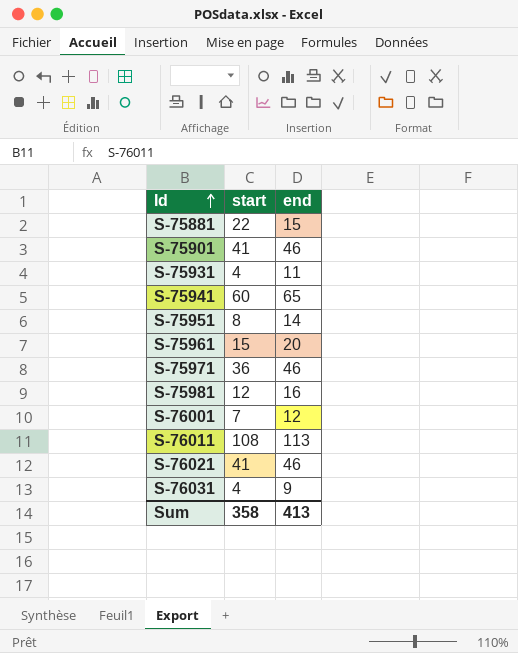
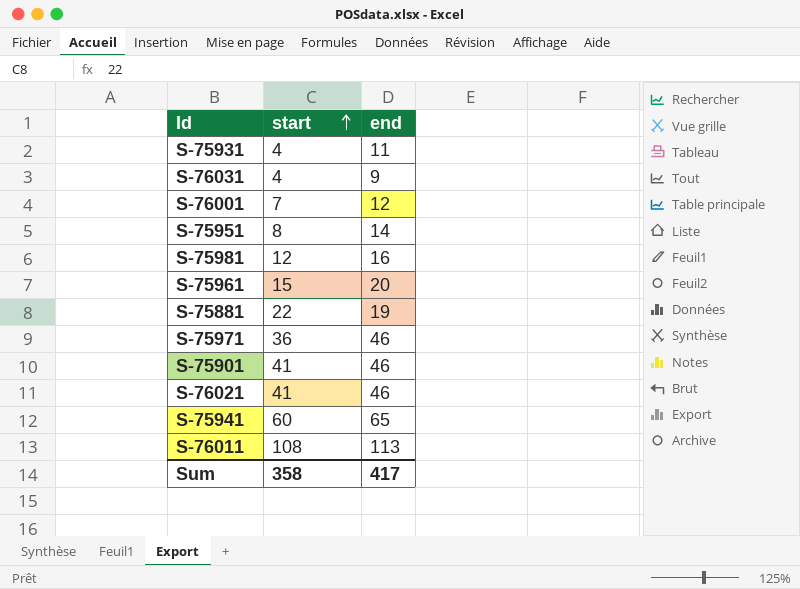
row order: Id ascending -> start ascending
S-75881 | end: 15 -> 19
Sum | end: 413 -> 417

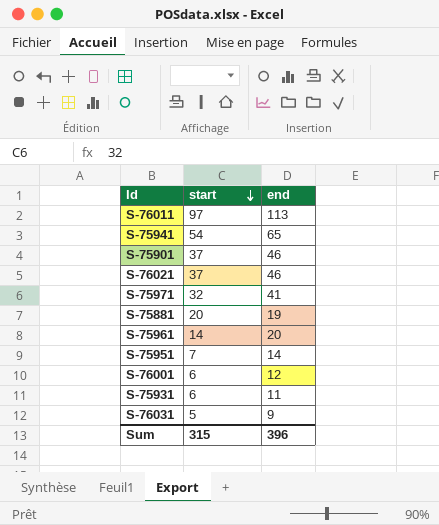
row order: start ascending -> start descending
row S-75981: 12 | 16 -> none
S-76011 | start: 108 -> 97
S-75941 | start: 60 -> 54
S-75901 | start: 41 -> 37
S-76021 | start: 41 -> 37
S-75971 | start: 36 -> 32
S-75971 | end: 46 -> 41
S-75881 | start: 22 -> 20
S-75961 | start: 15 -> 14
S-75951 | start: 8 -> 7
S-76001 | start: 7 -> 6
S-75931 | start: 4 -> 6
S-76031 | start: 4 -> 5
Sum | start: 358 -> 315
Sum | end: 417 -> 396

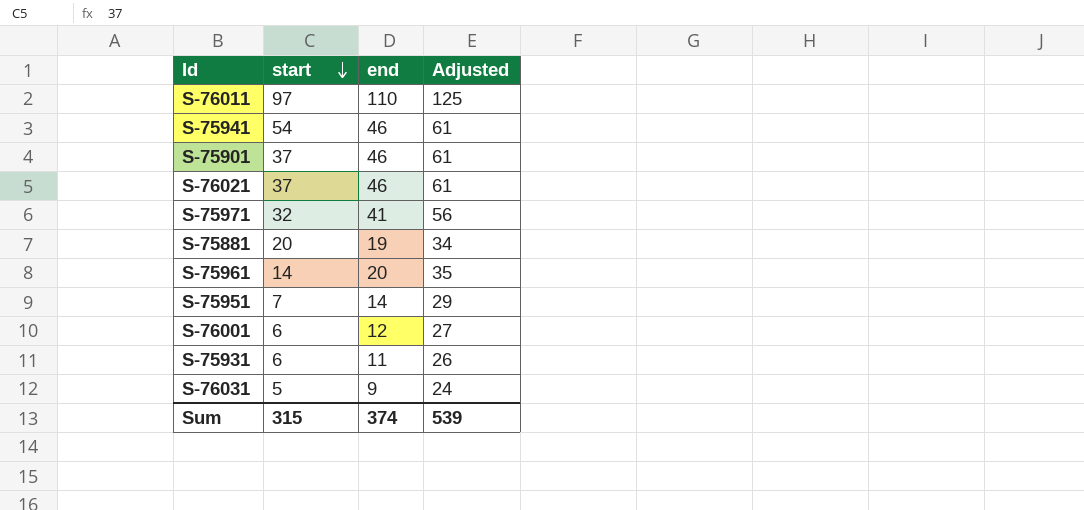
column Adjusted | formula: none -> [end] + 15
S-76011 | end: 113 -> 110
S-75941 | end: 65 -> 46
Sum | end: 396 -> 374

